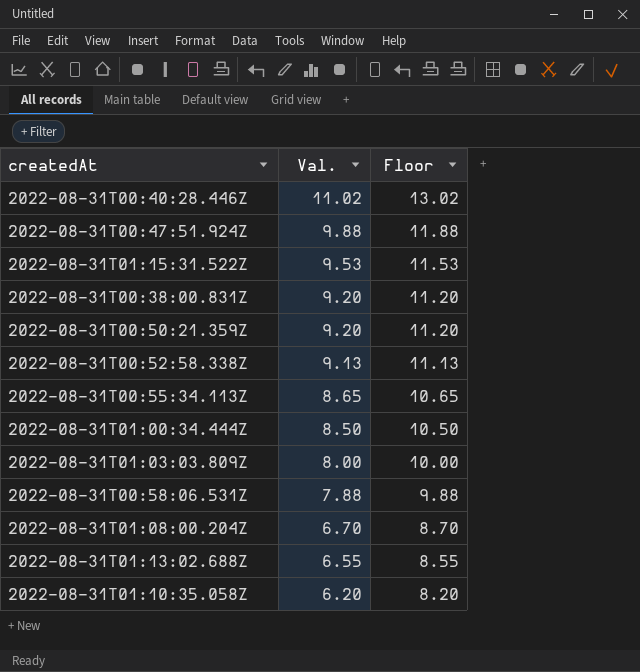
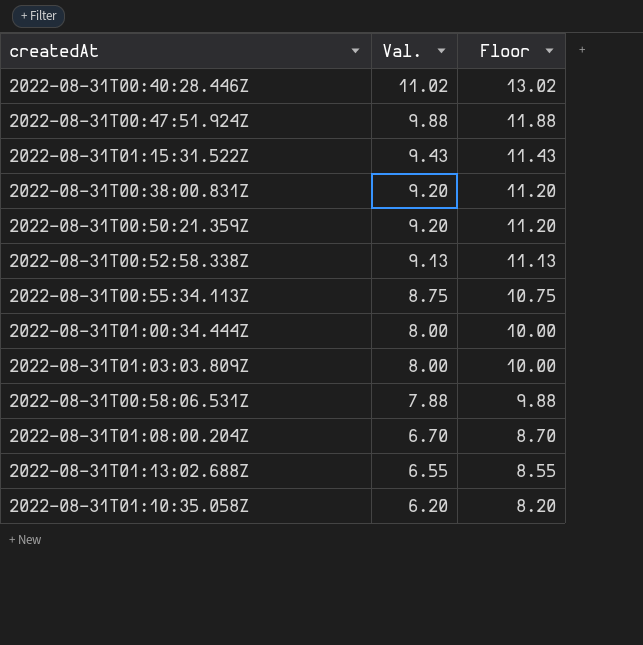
2022-08-31T01:15:31.522Z | Val.: 9.53 -> 9.43
2022-08-31T01:15:31.522Z | Floor: 11.53 -> 11.43
2022-08-31T00:55:34.113Z | Val.: 8.65 -> 8.75
2022-08-31T00:55:34.113Z | Floor: 10.65 -> 10.75
2022-08-31T01:00:34.444Z | Val.: 8.50 -> 8.00
2022-08-31T01:00:34.444Z | Floor: 10.50 -> 10.00

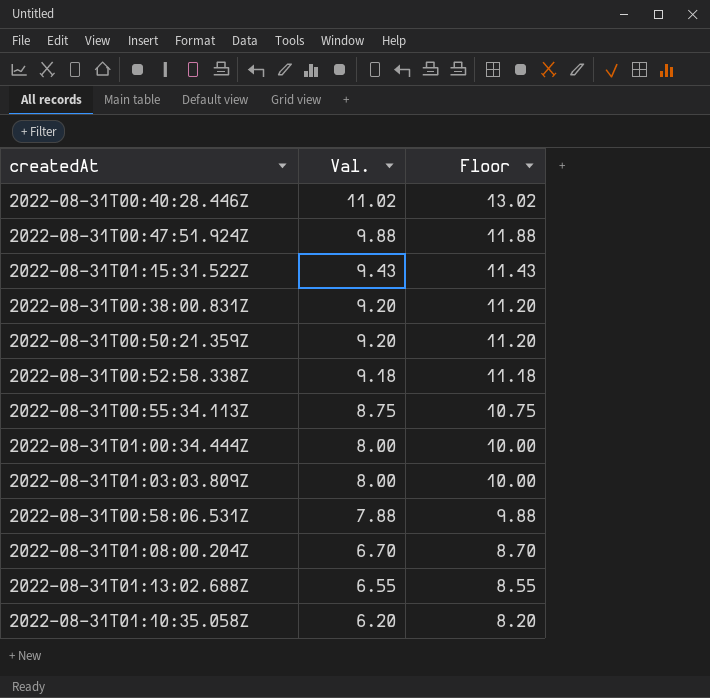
2022-08-31T00:52:58.338Z | Val.: 9.13 -> 9.18
2022-08-31T00:52:58.338Z | Floor: 11.13 -> 11.18

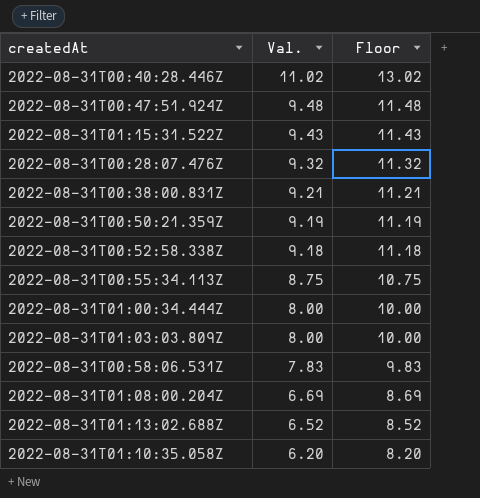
2022-08-31T00:47:51.924Z | Val.: 9.88 -> 9.48
2022-08-31T00:47:51.924Z | Floor: 11.88 -> 11.48
row 2022-08-31T00:28:07.476Z: none -> 9.32 | 11.32
2022-08-31T00:38:00.831Z | Val.: 9.20 -> 9.21
2022-08-31T00:38:00.831Z | Floor: 11.20 -> 11.21
2022-08-31T00:50:21.359Z | Val.: 9.20 -> 9.19
2022-08-31T00:50:21.359Z | Floor: 11.20 -> 11.19
2022-08-31T00:58:06.531Z | Val.: 7.88 -> 7.83
2022-08-31T00:58:06.531Z | Floor: 9.88 -> 9.83
2022-08-31T01:08:00.204Z | Val.: 6.70 -> 6.69
2022-08-31T01:08:00.204Z | Floor: 8.70 -> 8.69
2022-08-31T01:13:02.688Z | Val.: 6.55 -> 6.52
2022-08-31T01:13:02.688Z | Floor: 8.55 -> 8.52

